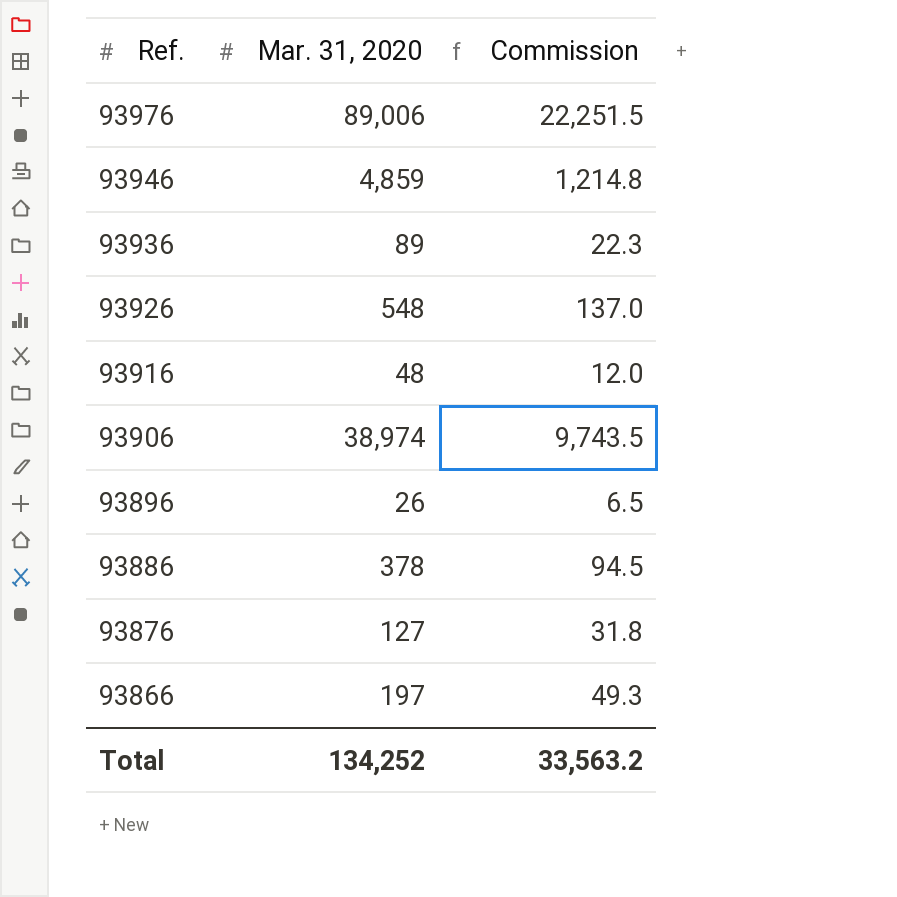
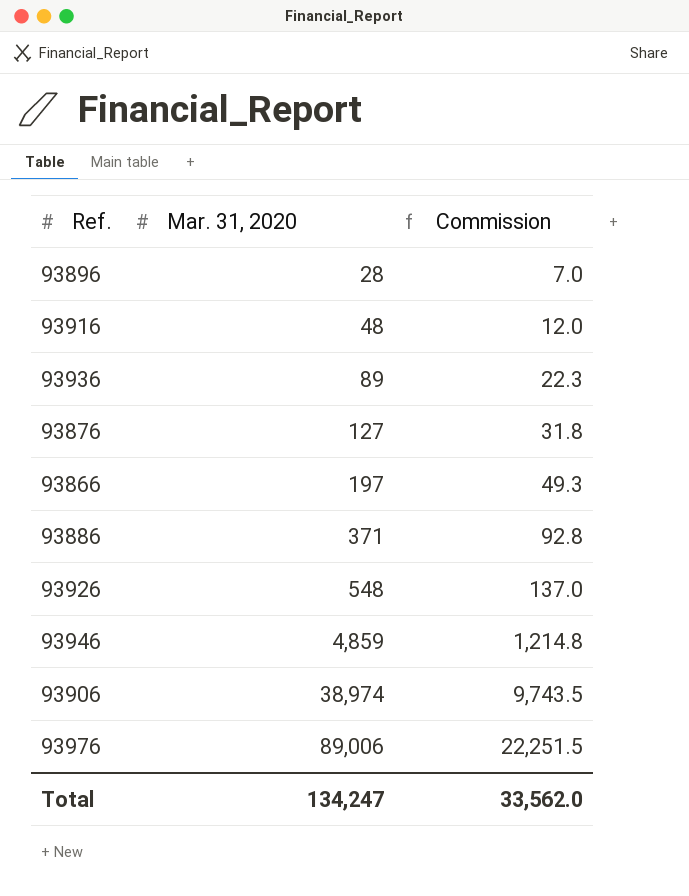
row order: Ref. descending -> Mar. 31, 2020 ascending
93896 | Mar. 31, 2020: 26 -> 28
93896 | Commission: 6.5 -> 7.0
93886 | Mar. 31, 2020: 378 -> 371
93886 | Commission: 94.5 -> 92.8
Total | Mar. 31, 2020: 134,252 -> 134,247
Total | Commission: 33,563.2 -> 33,562.0

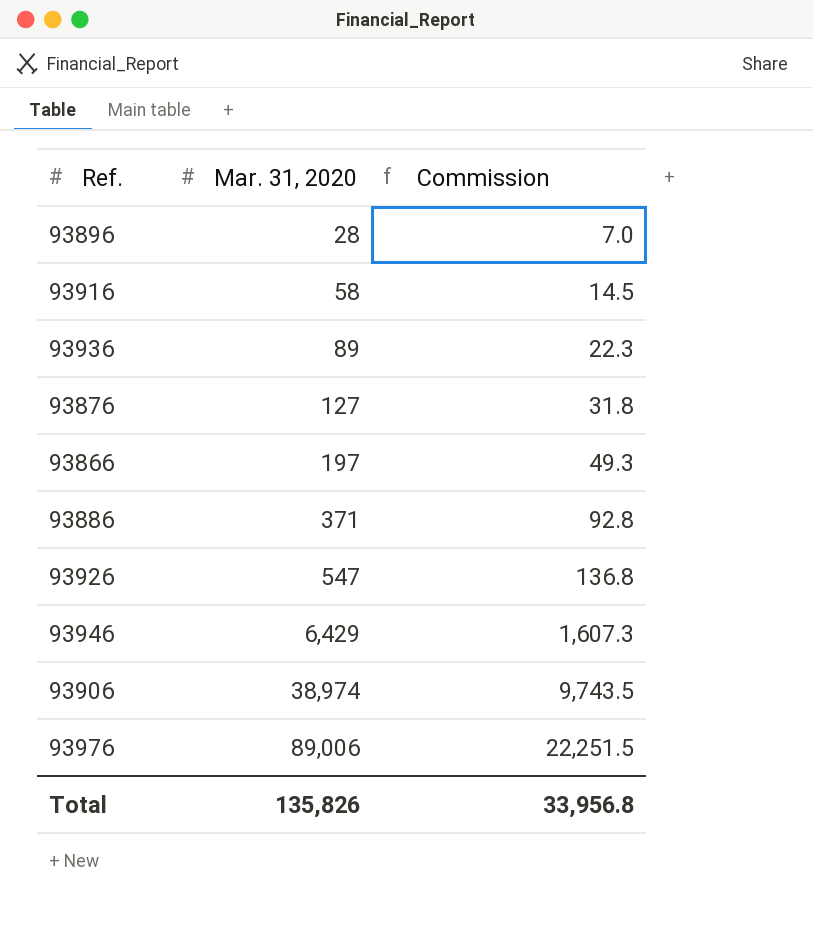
93916 | Mar. 31, 2020: 48 -> 58
93916 | Commission: 12.0 -> 14.5
93926 | Mar. 31, 2020: 548 -> 547
93926 | Commission: 137.0 -> 136.8
93946 | Mar. 31, 2020: 4,859 -> 6,429
93946 | Commission: 1,214.8 -> 1,607.3
Total | Mar. 31, 2020: 134,247 -> 135,826
Total | Commission: 33,562.0 -> 33,956.8

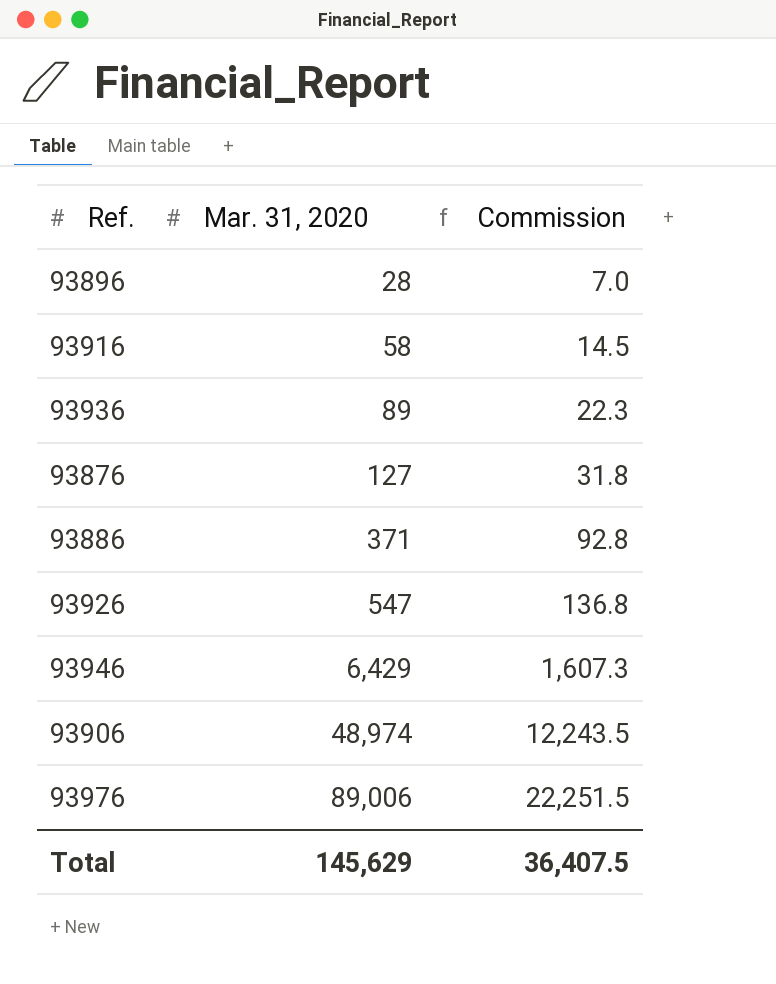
row 93866: 197 | 49.3 -> none
93906 | Mar. 31, 2020: 38,974 -> 48,974
93906 | Commission: 9,743.5 -> 12,243.5
Total | Mar. 31, 2020: 135,826 -> 145,629
Total | Commission: 33,956.8 -> 36,407.5

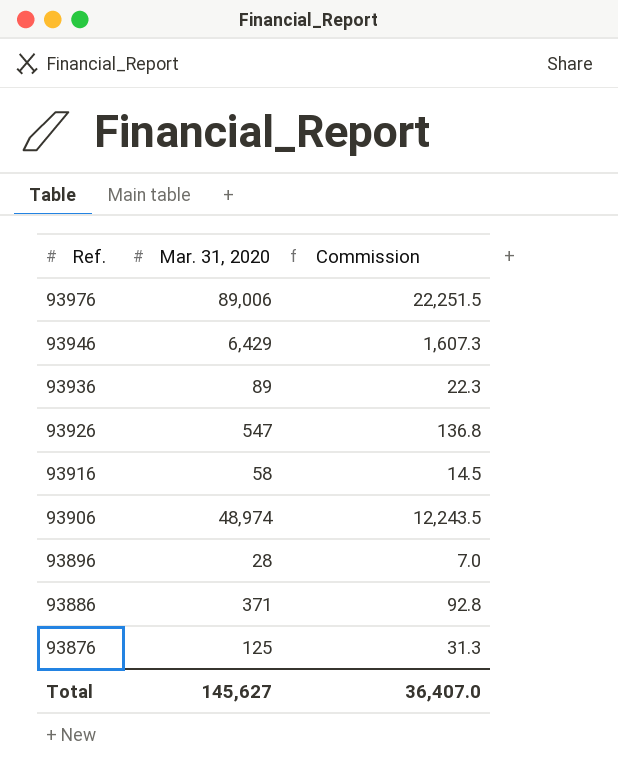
row order: Mar. 31, 2020 ascending -> Ref. descending
93876 | Mar. 31, 2020: 127 -> 125
93876 | Commission: 31.8 -> 31.3
Total | Mar. 31, 2020: 145,629 -> 145,627
Total | Commission: 36,407.5 -> 36,407.0

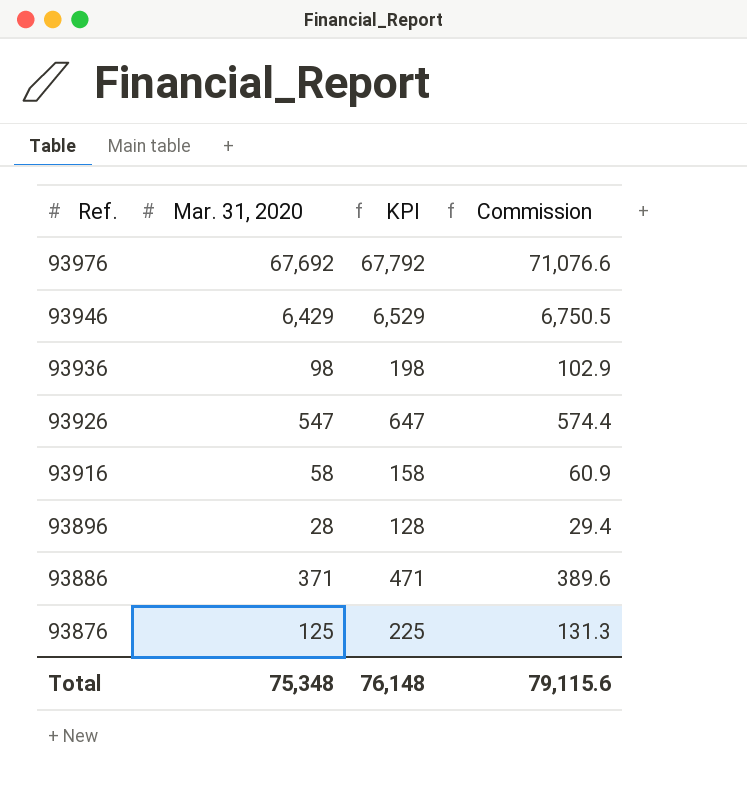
column KPI | formula: none -> [Mar. 31, 2020] + 100
column Commission | formula: [Mar. 31, 2020] * 0.25 -> [Mar. 31, 2020] * 1.05
row 93906: 48,974 | 12,243.5 -> none
93976 | Mar. 31, 2020: 89,006 -> 67,692
93936 | Mar. 31, 2020: 89 -> 98
Total | Mar. 31, 2020: 145,627 -> 75,348
Total | Commission: 36,407.0 -> 79,115.6

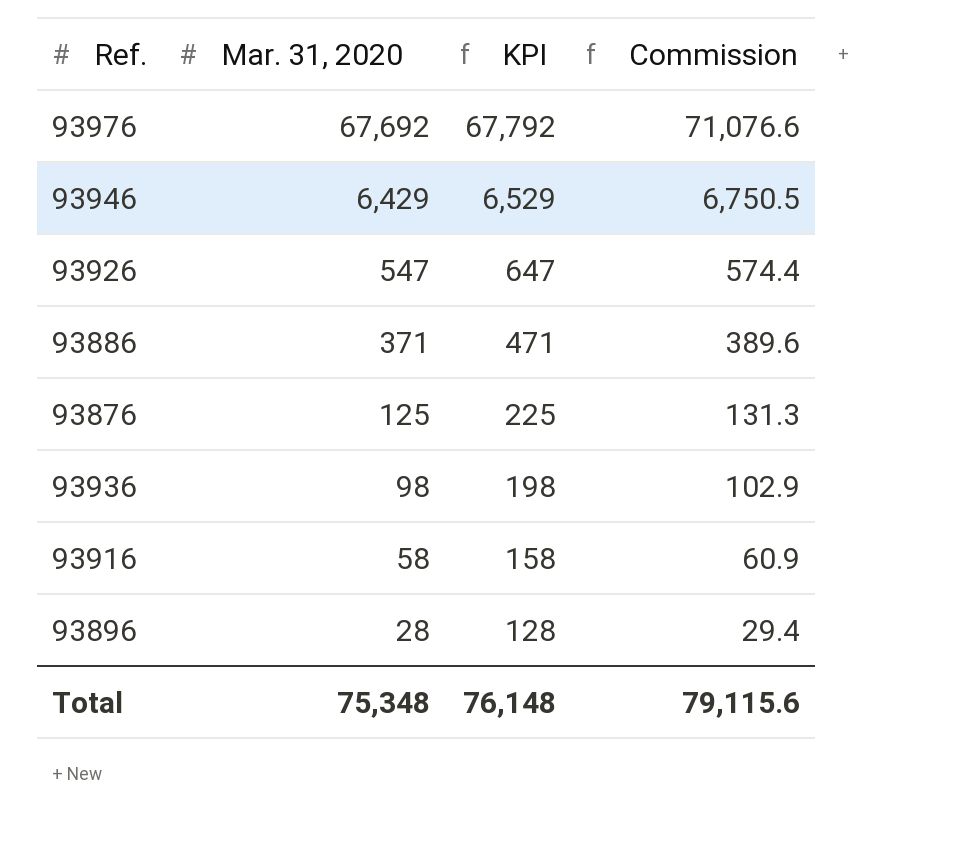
row order: Ref. descending -> Mar. 31, 2020 descending

